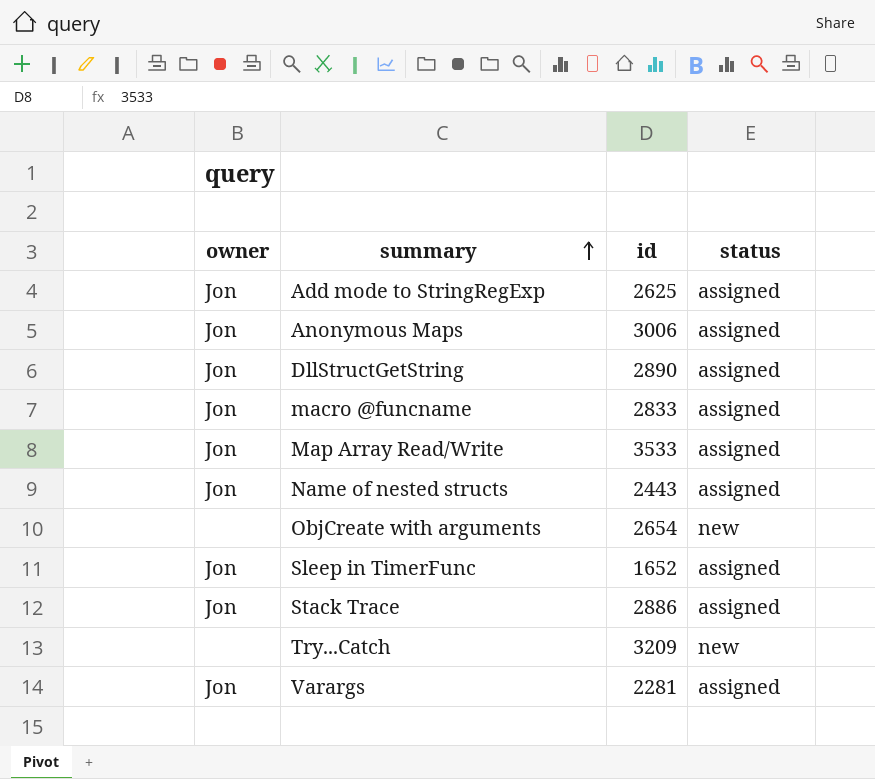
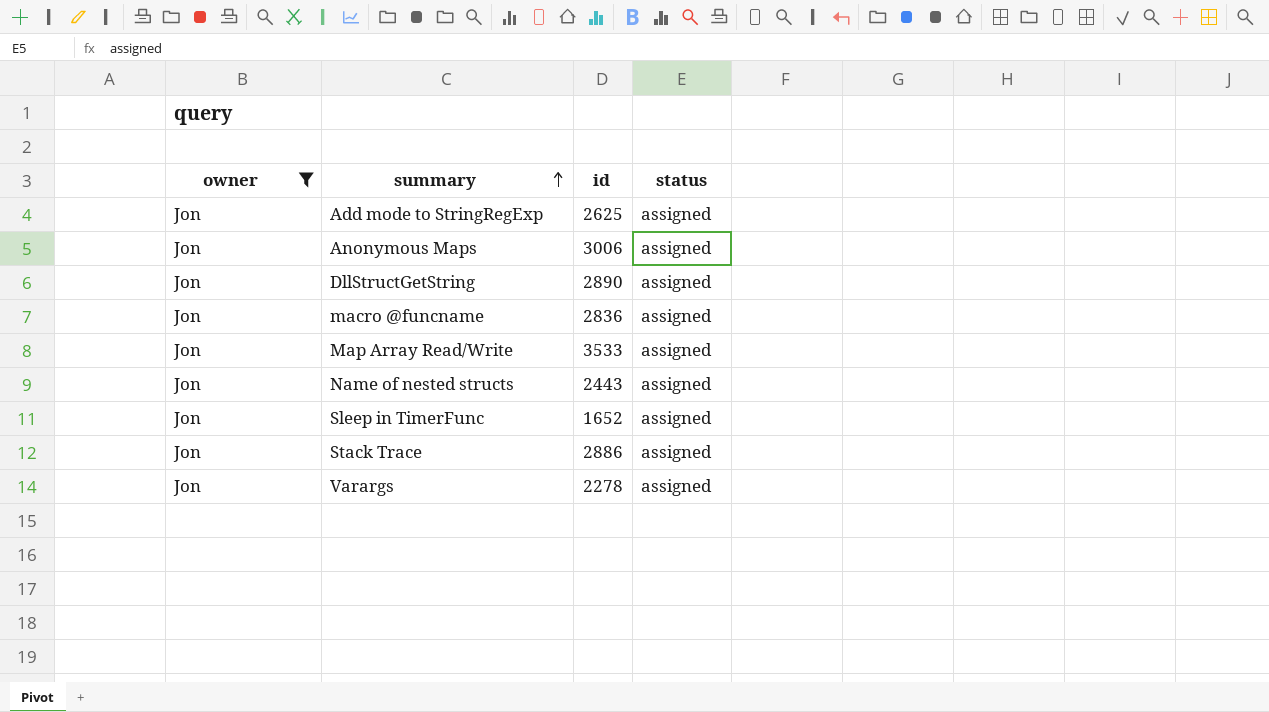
filter: none -> owner = Jon
macro @funcname | id: 2833 -> 2836
Varargs | id: 2281 -> 2278

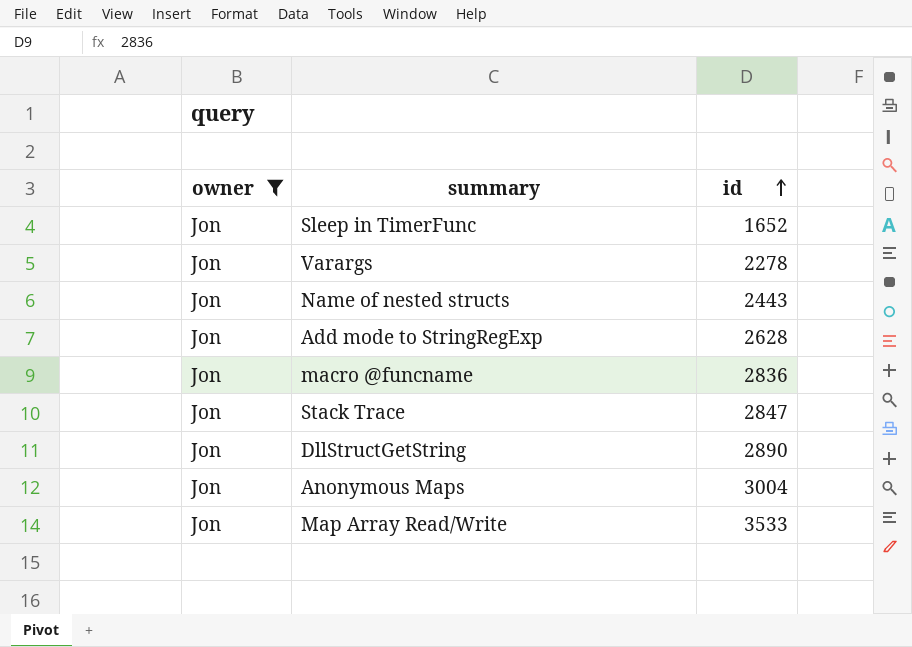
row order: summary ascending -> id ascending
column status | position: 4 -> none
Add mode to StringRegExp | id: 2625 -> 2628
Stack Trace | id: 2886 -> 2847
Anonymous Maps | id: 3006 -> 3004

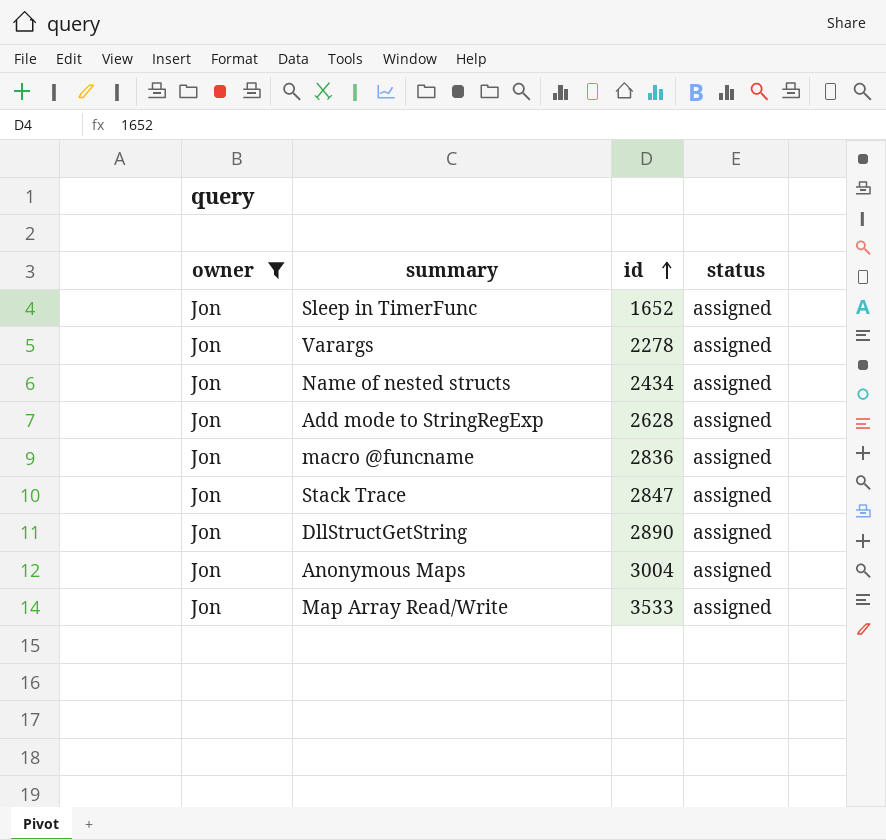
column status | position: none -> 4
Name of nested structs | id: 2443 -> 2434

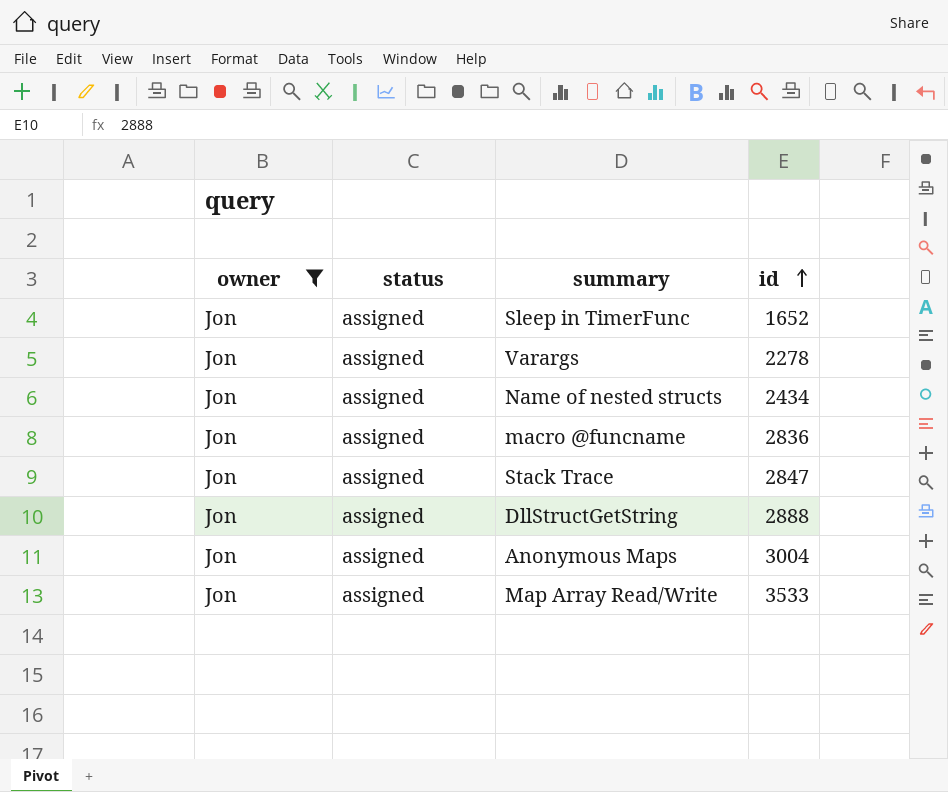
column status | position: 4 -> 2
row Add mode to StringRegExp: Jon | 2628 | assigned -> none
DllStructGetString | id: 2890 -> 2888

